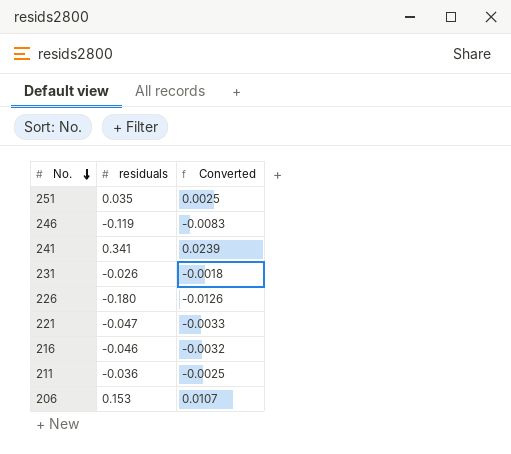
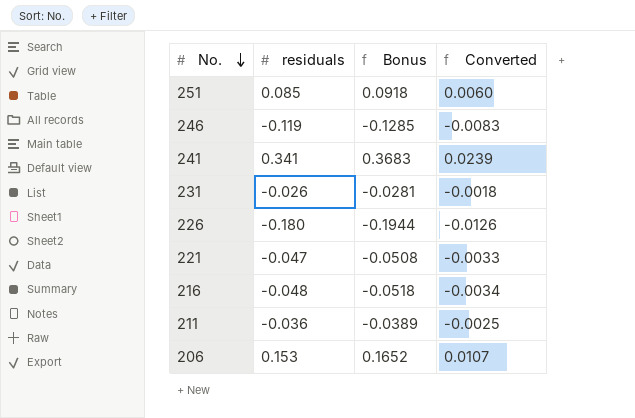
column Bonus | formula: none -> [residuals] * 1.08
251 | residuals: 0.035 -> 0.085
251 | Converted: 0.0025 -> 0.0060
216 | residuals: -0.046 -> -0.048
216 | Converted: -0.0032 -> -0.0034

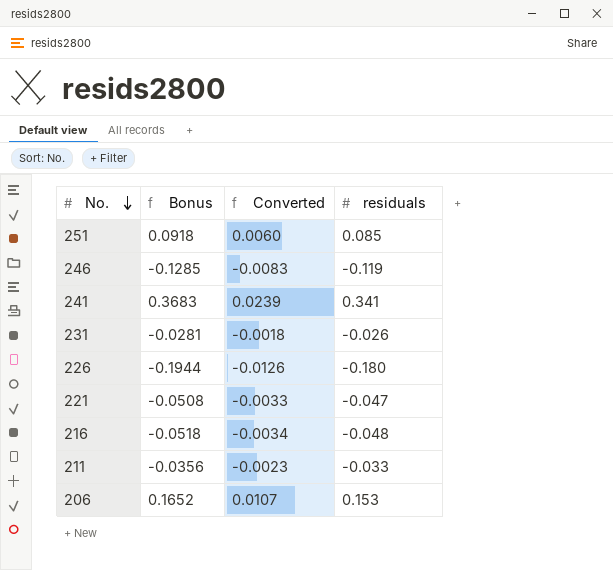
column residuals | position: 2 -> 4
211 | Bonus: -0.0389 -> -0.0356
211 | Converted: -0.0025 -> -0.0023
211 | residuals: -0.036 -> -0.033

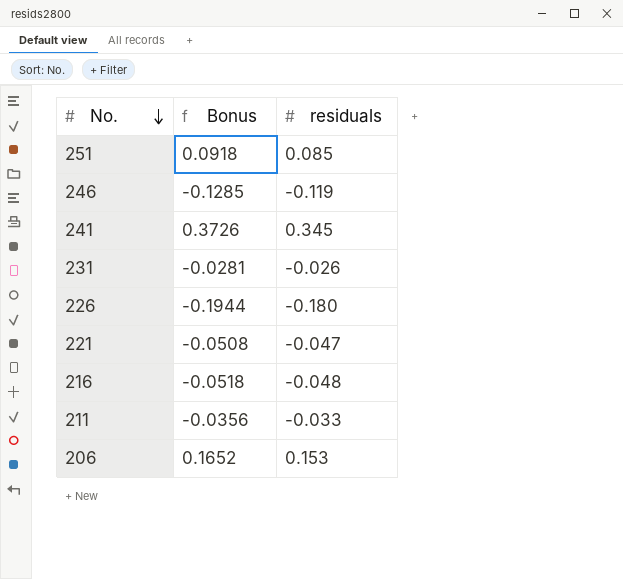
column Converted | formula: [residuals] * 0.07 -> none
241 | Bonus: 0.3683 -> 0.3726
241 | residuals: 0.341 -> 0.345

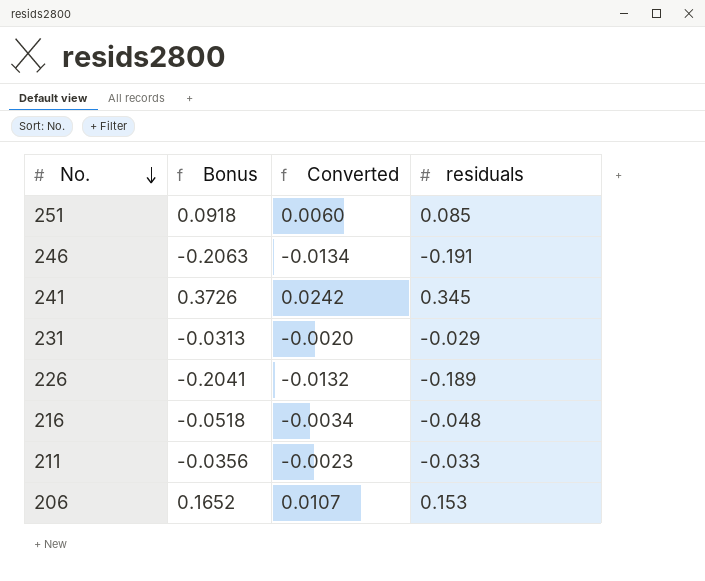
column Converted | formula: none -> [residuals] * 0.07
row 221: -0.0508 | -0.047 -> none
246 | Bonus: -0.1285 -> -0.2063
246 | residuals: -0.119 -> -0.191
231 | Bonus: -0.0281 -> -0.0313
231 | residuals: -0.026 -> -0.029
226 | Bonus: -0.1944 -> -0.2041
226 | residuals: -0.180 -> -0.189

